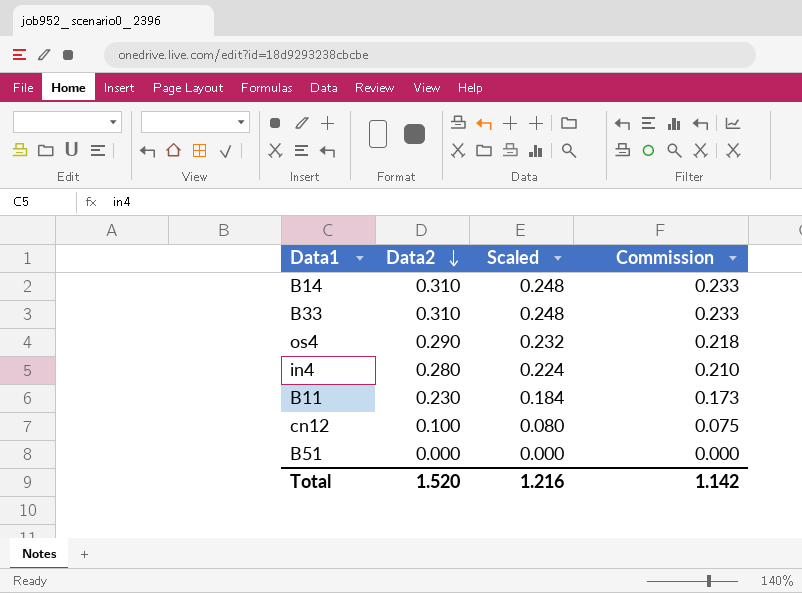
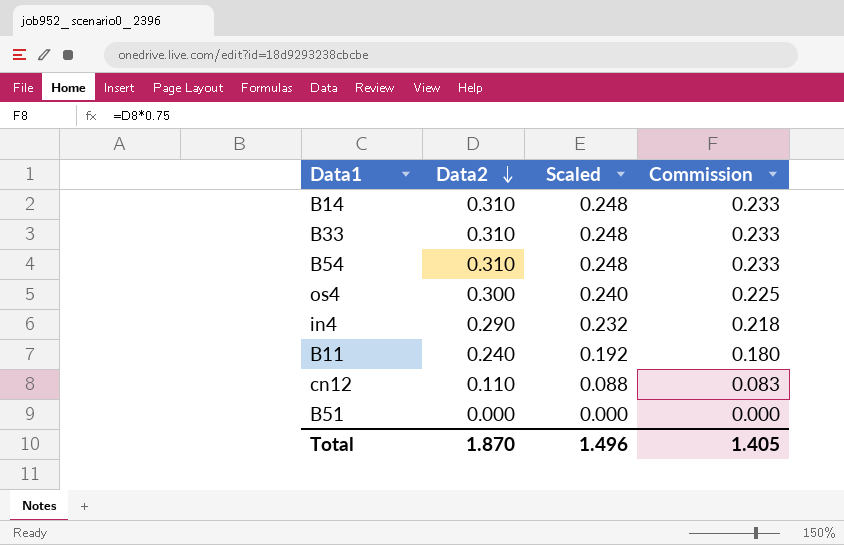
row B54: none -> 0.310 | 0.248 | 0.233
os4 | Data2: 0.290 -> 0.300
os4 | Scaled: 0.232 -> 0.240
os4 | Commission: 0.218 -> 0.225
in4 | Data2: 0.280 -> 0.290
in4 | Scaled: 0.224 -> 0.232
in4 | Commission: 0.210 -> 0.218
B11 | Data2: 0.230 -> 0.240
B11 | Scaled: 0.184 -> 0.192
B11 | Commission: 0.173 -> 0.180
cn12 | Data2: 0.100 -> 0.110
cn12 | Scaled: 0.080 -> 0.088
cn12 | Commission: 0.075 -> 0.083
Total | Data2: 1.520 -> 1.870
Total | Scaled: 1.216 -> 1.496
Total | Commission: 1.142 -> 1.405

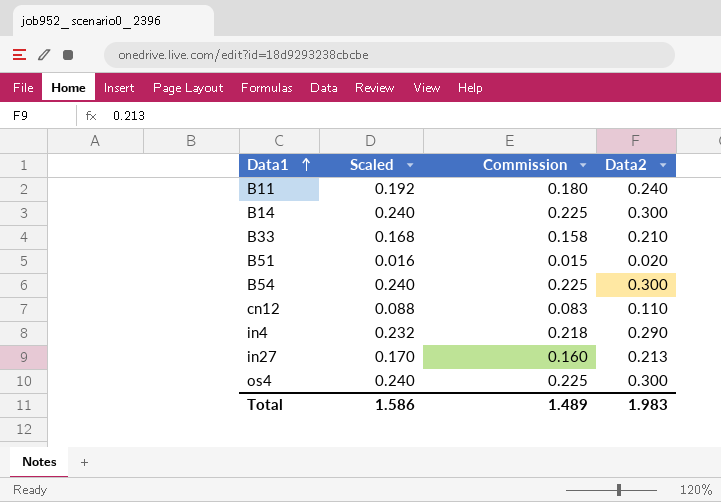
row order: Data2 descending -> Data1 ascending
column Data2 | position: 2 -> 4
B14 | Scaled: 0.248 -> 0.240
B14 | Commission: 0.233 -> 0.225
B14 | Data2: 0.310 -> 0.300
B33 | Scaled: 0.248 -> 0.168
B33 | Commission: 0.233 -> 0.158
B33 | Data2: 0.310 -> 0.210
B51 | Scaled: 0.000 -> 0.016
B51 | Commission: 0.000 -> 0.015
B51 | Data2: 0.000 -> 0.020
B54 | Scaled: 0.248 -> 0.240
B54 | Commission: 0.233 -> 0.225
B54 | Data2: 0.310 -> 0.300
row in27: none -> 0.170 | 0.160 | 0.213
Total | Scaled: 1.496 -> 1.586
Total | Commission: 1.405 -> 1.489
Total | Data2: 1.870 -> 1.983

